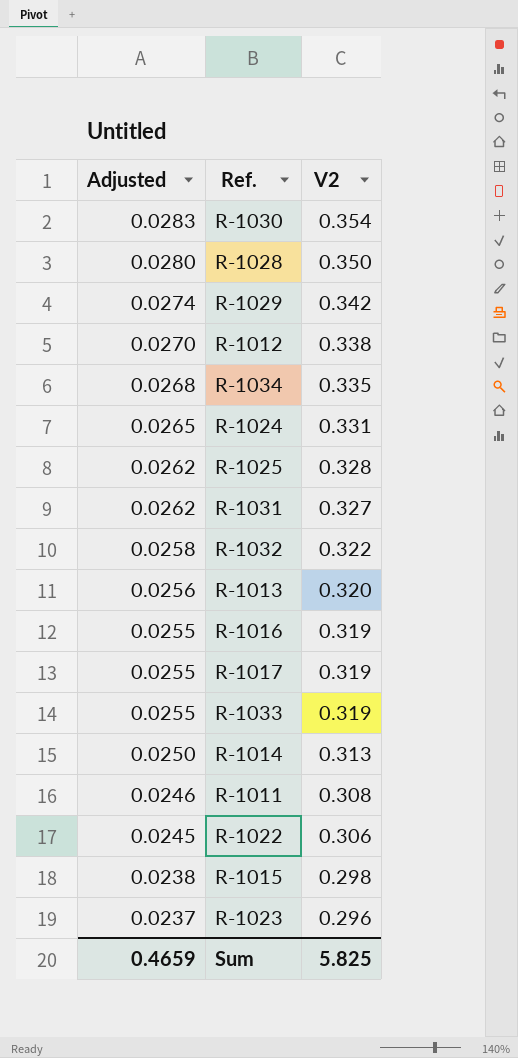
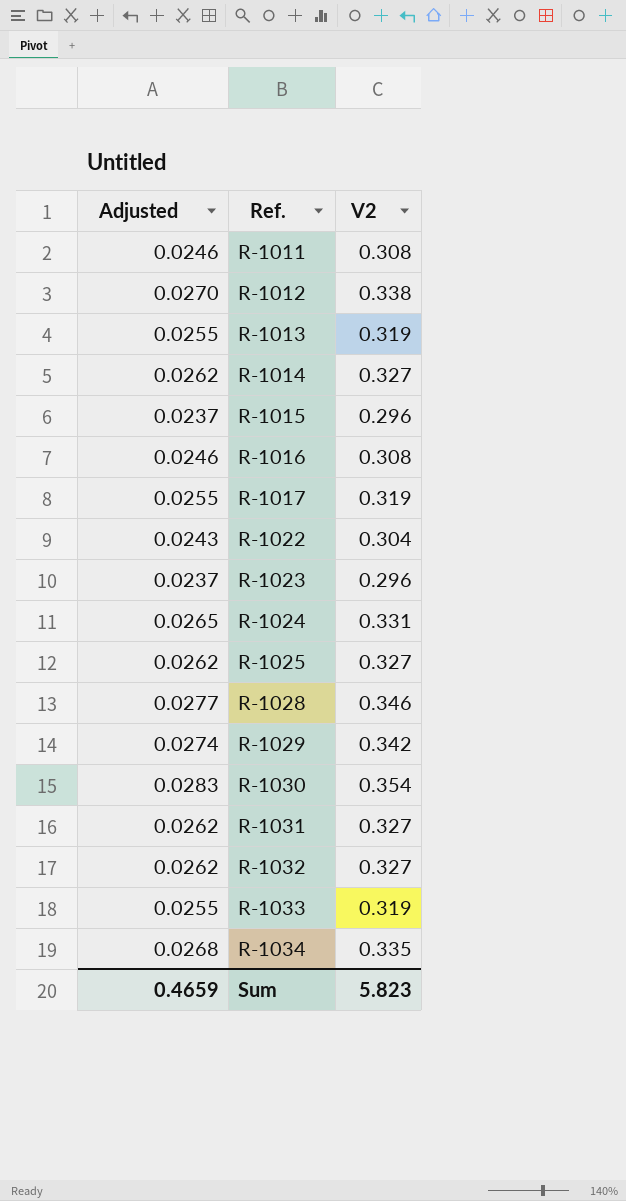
row order: Adjusted descending -> Ref. ascending
R-1013 | Adjusted: 0.0256 -> 0.0255
R-1013 | V2: 0.320 -> 0.319
R-1014 | Adjusted: 0.0250 -> 0.0262
R-1014 | V2: 0.313 -> 0.327
R-1015 | Adjusted: 0.0238 -> 0.0237
R-1015 | V2: 0.298 -> 0.296
R-1016 | Adjusted: 0.0255 -> 0.0246
R-1016 | V2: 0.319 -> 0.308
R-1022 | Adjusted: 0.0245 -> 0.0243
R-1022 | V2: 0.306 -> 0.304
R-1025 | V2: 0.328 -> 0.327
R-1028 | Adjusted: 0.0280 -> 0.0277
R-1028 | V2: 0.350 -> 0.346
R-1032 | Adjusted: 0.0258 -> 0.0262
R-1032 | V2: 0.322 -> 0.327
Sum | V2: 5.825 -> 5.823

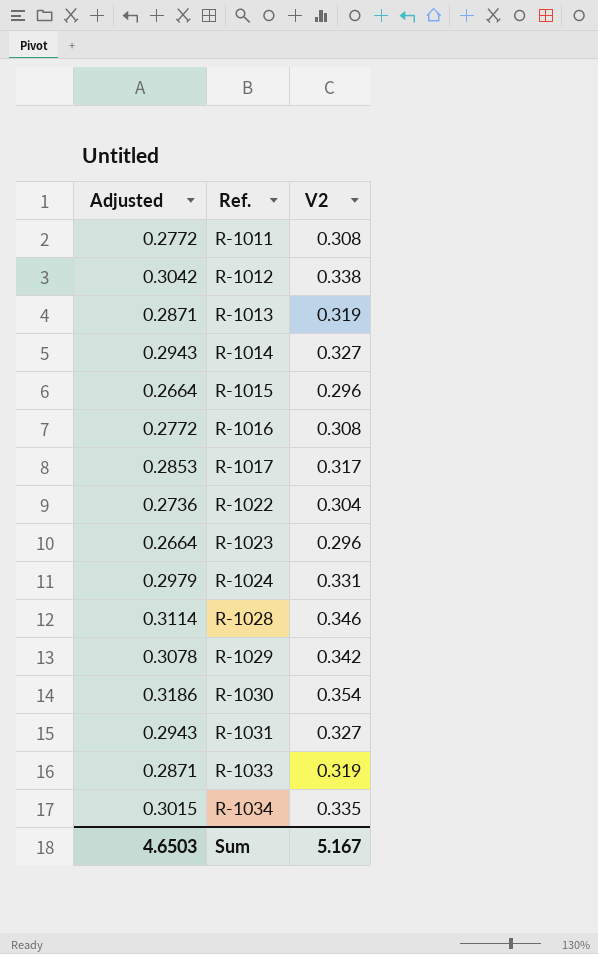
column Adjusted | formula: [V2] * 0.08 -> [V2] * 0.9
row R-1025: 0.0262 | 0.327 -> none
row R-1032: 0.0262 | 0.327 -> none
R-1017 | V2: 0.319 -> 0.317
Sum | Adjusted: 0.4659 -> 4.6503
Sum | V2: 5.823 -> 5.167

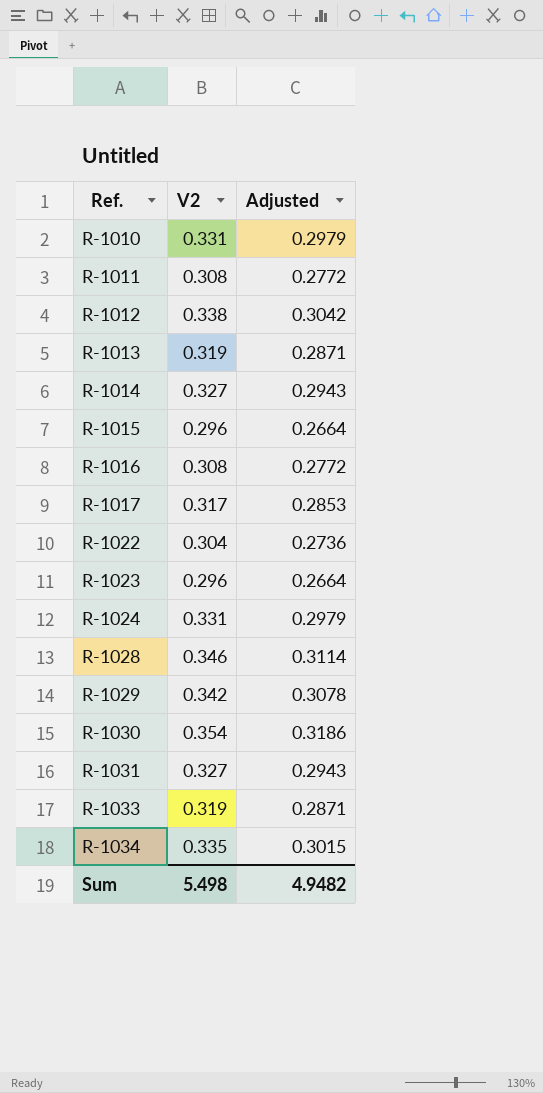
column Adjusted | position: 1 -> 3
row R-1010: none -> 0.331 | 0.2979
Sum | V2: 5.167 -> 5.498
Sum | Adjusted: 4.6503 -> 4.9482

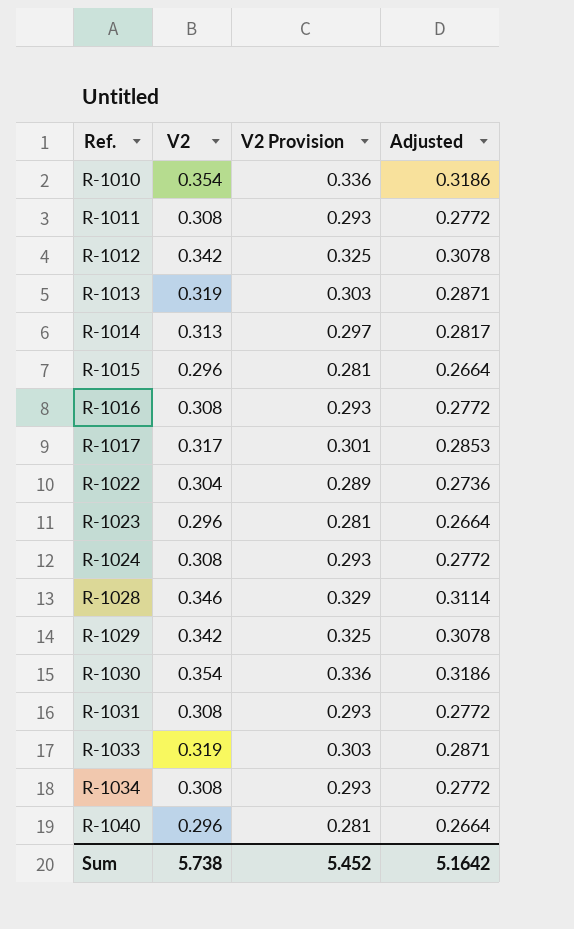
column V2 Provision | formula: none -> [V2] * 0.95
R-1010 | V2: 0.331 -> 0.354
R-1010 | Adjusted: 0.2979 -> 0.3186
R-1012 | V2: 0.338 -> 0.342
R-1012 | Adjusted: 0.3042 -> 0.3078
R-1014 | V2: 0.327 -> 0.313
R-1014 | Adjusted: 0.2943 -> 0.2817
R-1024 | V2: 0.331 -> 0.308
R-1024 | Adjusted: 0.2979 -> 0.2772
R-1031 | V2: 0.327 -> 0.308
R-1031 | Adjusted: 0.2943 -> 0.2772
R-1034 | V2: 0.335 -> 0.308
R-1034 | Adjusted: 0.3015 -> 0.2772
row R-1040: none -> 0.296 | 0.281 | 0.2664
Sum | V2: 5.498 -> 5.738
Sum | Adjusted: 4.9482 -> 5.1642

